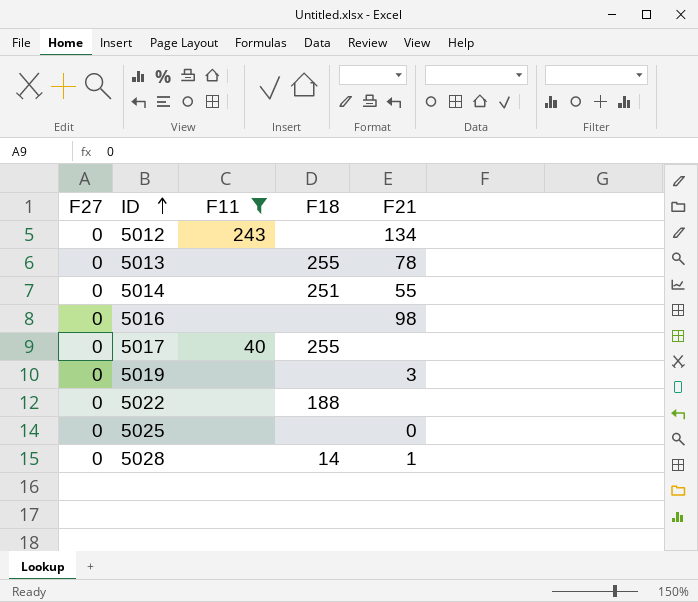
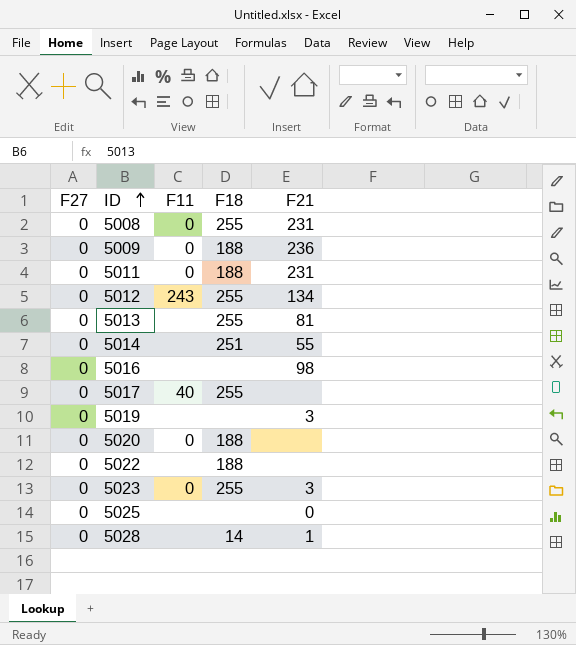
filter: F11 != 0 -> none
5012 | F18: none -> 255
5013 | F21: 78 -> 81

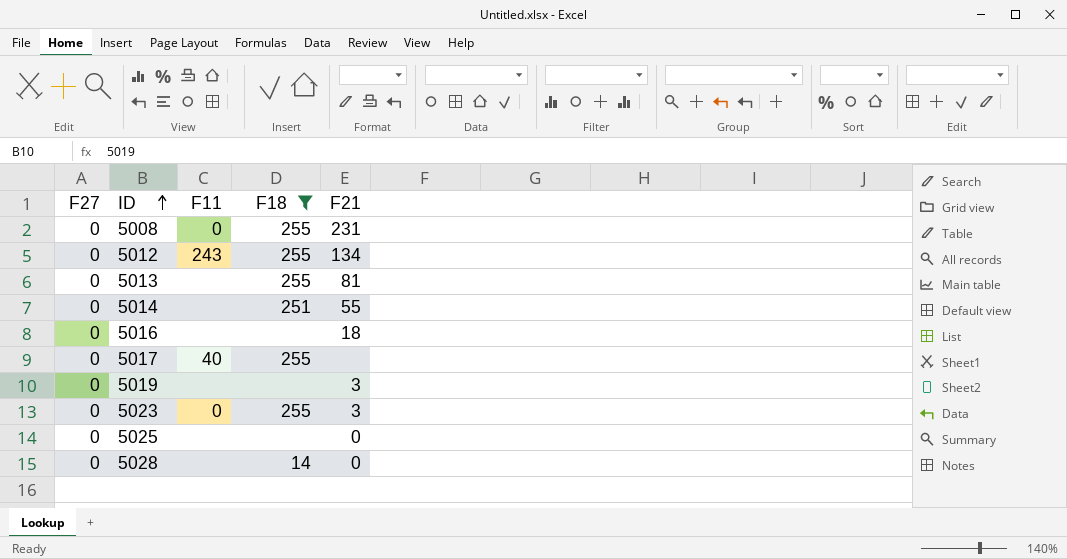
filter: none -> F18 != 188
5016 | F21: 98 -> 18
5028 | F21: 1 -> 0

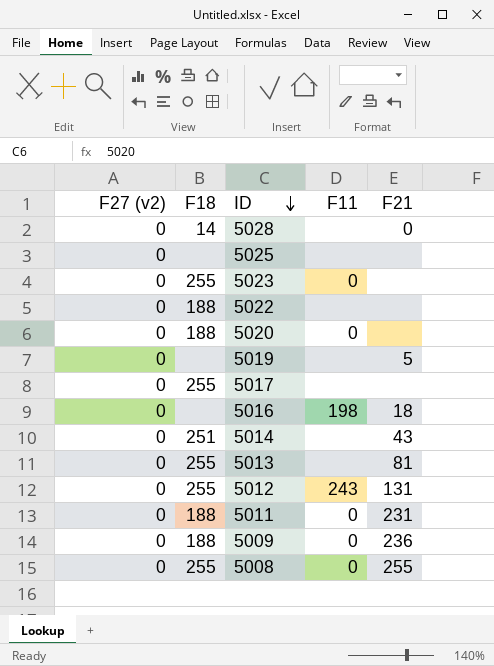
filter: F18 != 188 -> none
row order: ID ascending -> ID descending
column name: F27 -> F27 (v2)
column F18 | position: 4 -> 2
5025 | F21: 0 -> none
5023 | F21: 3 -> none
5019 | F21: 3 -> 5
5017 | F11: 40 -> none
5016 | F11: none -> 198
5014 | F21: 55 -> 43
5012 | F21: 134 -> 131
5008 | F21: 231 -> 255

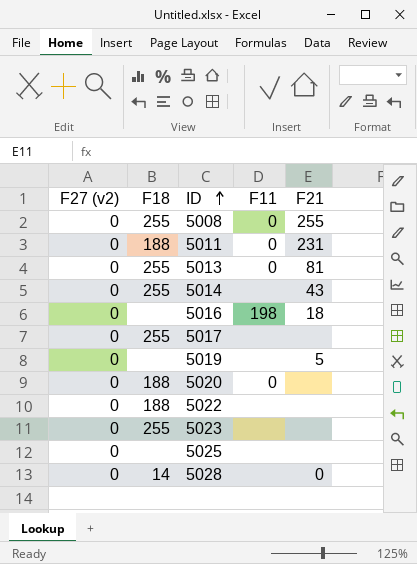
row order: ID descending -> ID ascending
row 5012: 0 | 255 | 243 | 131 -> none
row 5009: 0 | 188 | 0 | 236 -> none
5013 | F11: none -> 0
5014 | F18: 251 -> 255
5023 | F11: 0 -> none

